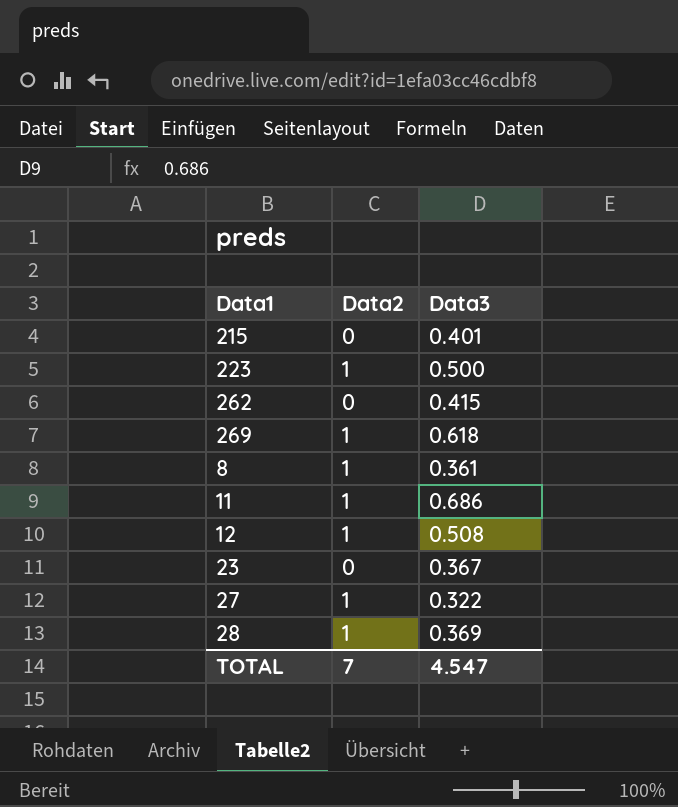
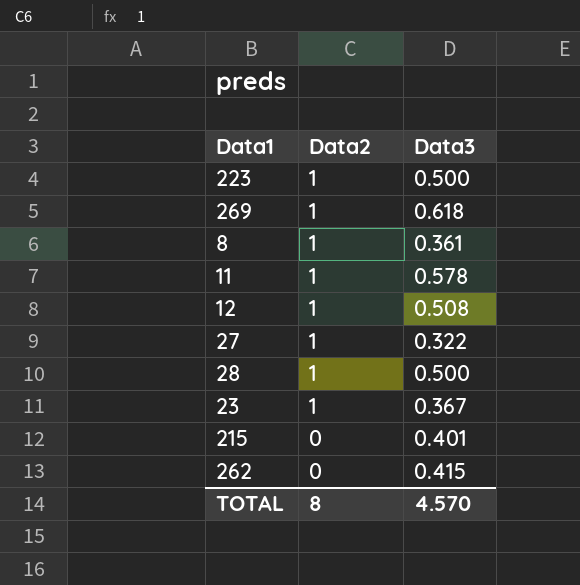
row order: none -> Data2 descending
11 | Data3: 0.686 -> 0.578
28 | Data3: 0.369 -> 0.500
23 | Data2: 0 -> 1
TOTAL | Data2: 7 -> 8
TOTAL | Data3: 4.547 -> 4.570

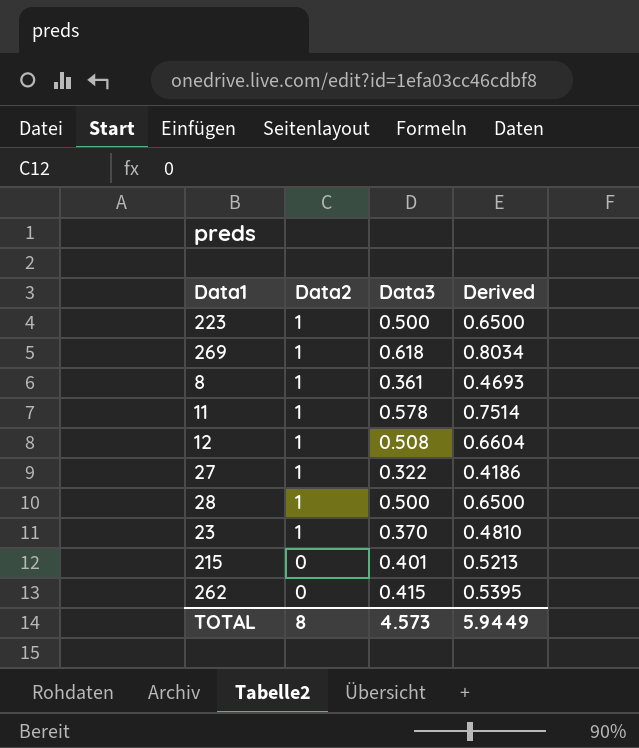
column Derived | formula: none -> [Data3] * 1.3
23 | Data3: 0.367 -> 0.370
TOTAL | Data3: 4.570 -> 4.573

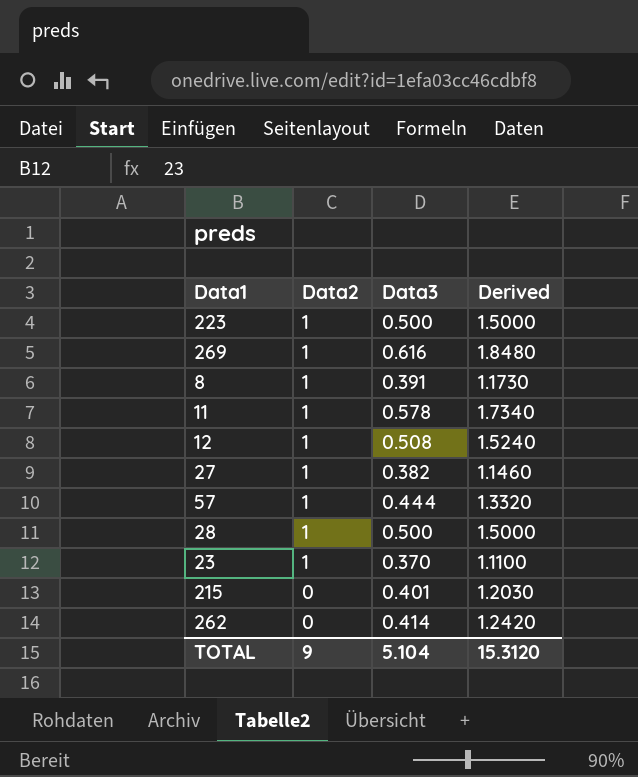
column Derived | formula: [Data3] * 1.3 -> [Data3] * 3
269 | Data3: 0.618 -> 0.616
8 | Data3: 0.361 -> 0.391
27 | Data3: 0.322 -> 0.382
row 57: none -> 1 | 0.444 | 1.3320
262 | Data3: 0.415 -> 0.414
TOTAL | Data2: 8 -> 9
TOTAL | Data3: 4.573 -> 5.104
TOTAL | Derived: 5.9449 -> 15.3120

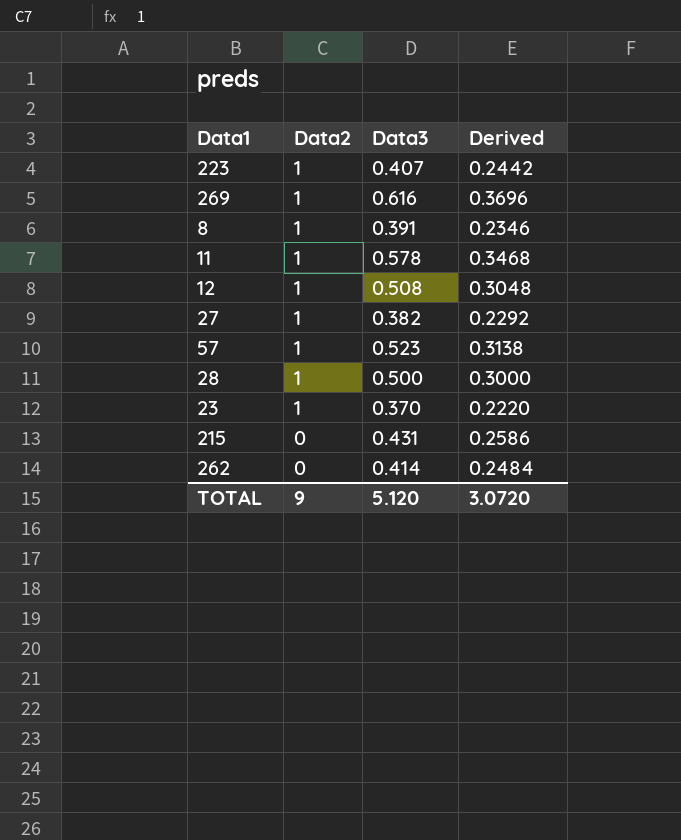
column Derived | formula: [Data3] * 3 -> [Data3] * 0.6
223 | Data3: 0.500 -> 0.407
57 | Data3: 0.444 -> 0.523
215 | Data3: 0.401 -> 0.431
TOTAL | Data3: 5.104 -> 5.120
TOTAL | Derived: 15.3120 -> 3.0720

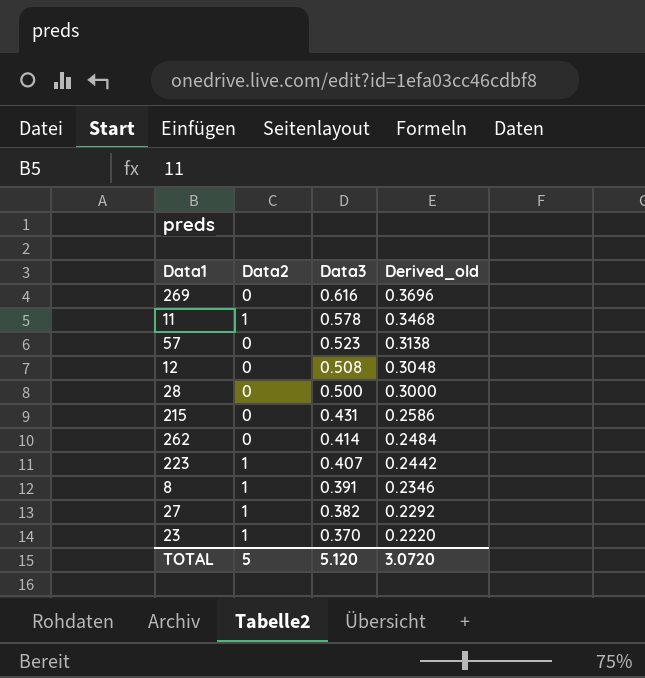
row order: Data2 descending -> Data3 descending
column name: Derived -> Derived_old
269 | Data2: 1 -> 0
57 | Data2: 1 -> 0
12 | Data2: 1 -> 0
28 | Data2: 1 -> 0
TOTAL | Data2: 9 -> 5

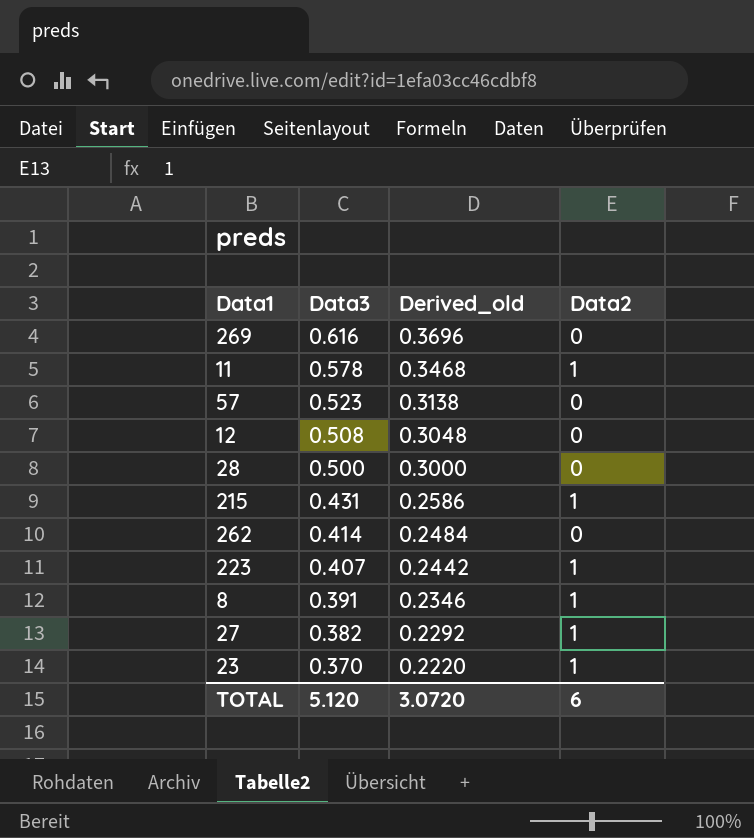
column Data2 | position: 2 -> 4
215 | Data2: 0 -> 1
TOTAL | Data2: 5 -> 6

